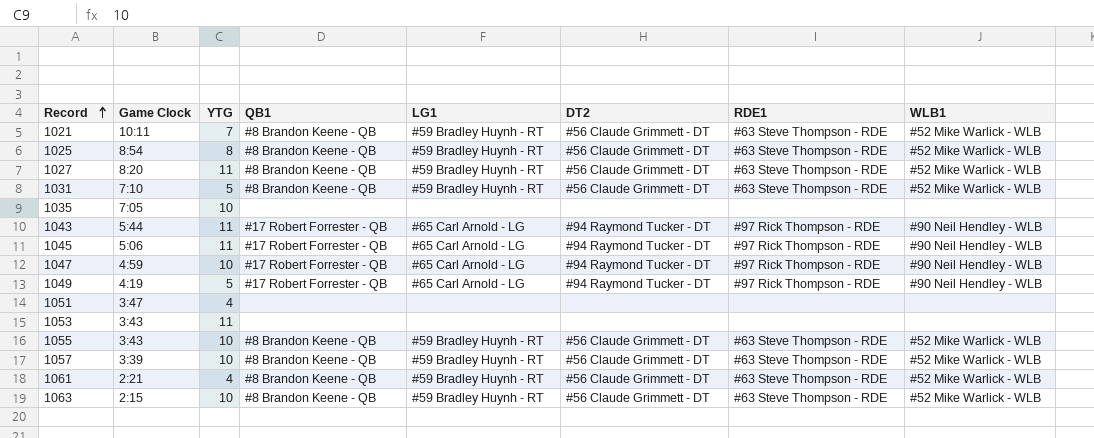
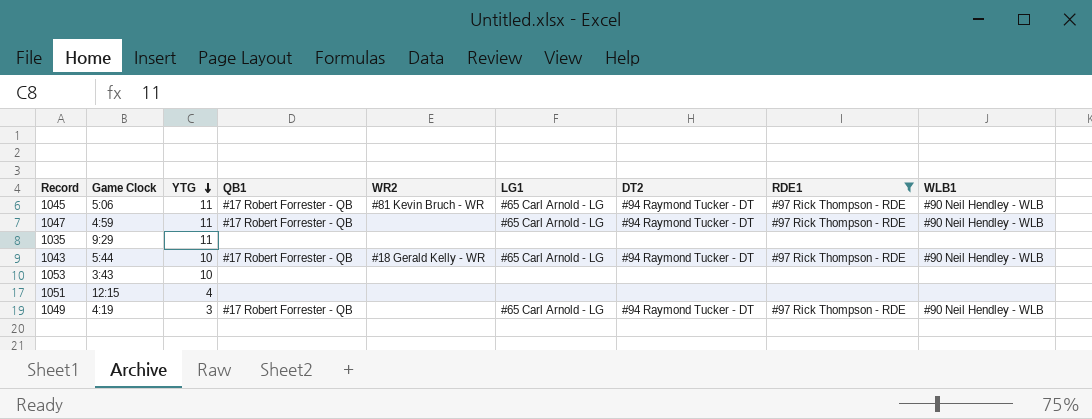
filter: none -> RDE1 != #63 Steve Thompson - RDE
row order: Record ascending -> YTG descending
column WR2 | position: none -> 5
1047 | YTG: 10 -> 11
1035 | Game Clock: 7:05 -> 9:29
1035 | YTG: 10 -> 11
1043 | YTG: 11 -> 10
1053 | YTG: 11 -> 10
1051 | Game Clock: 3:47 -> 12:15
1049 | YTG: 5 -> 3

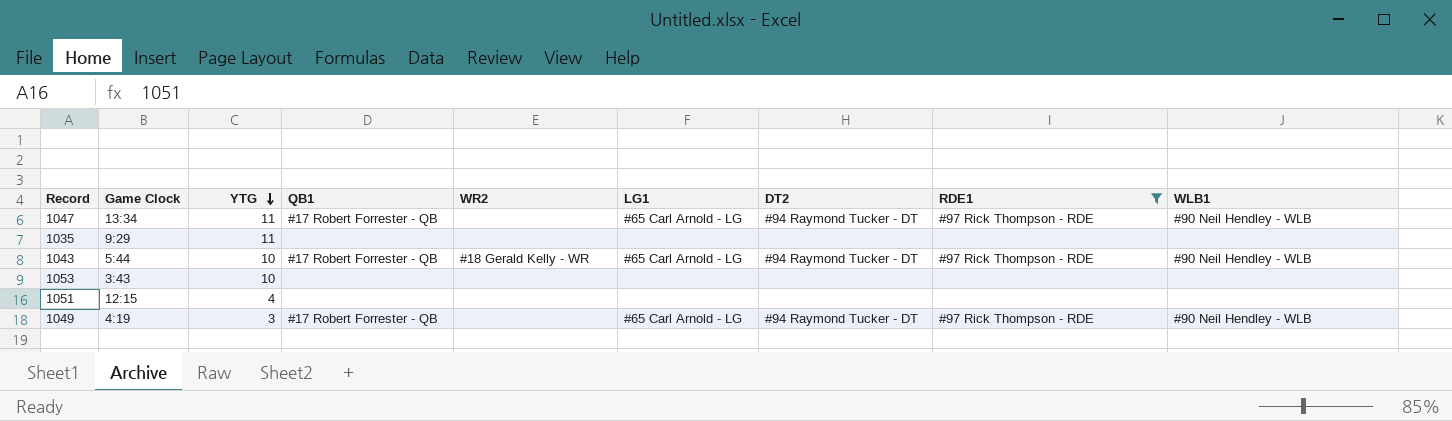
row 1045: 5:06 | 11 | #17 Robert Forrester - QB | #81 Kevin Bruch - WR | #65 Carl Arnold - LG | #94 Raymond Tucker - DT | #97 Rick Thompson - RDE | #90 Neil Hendley - WLB -> none
1047 | Game Clock: 4:59 -> 13:34

